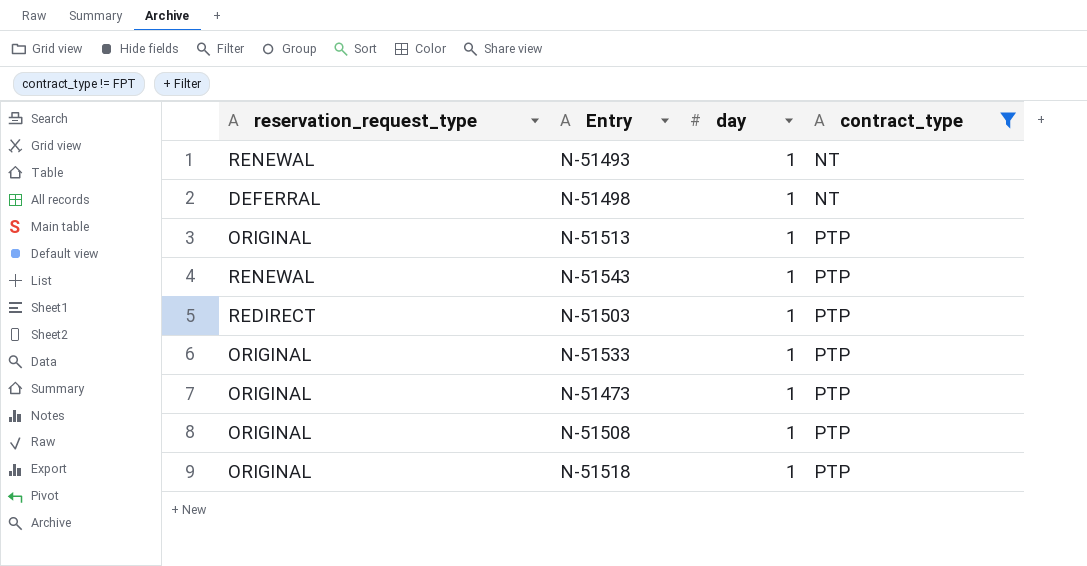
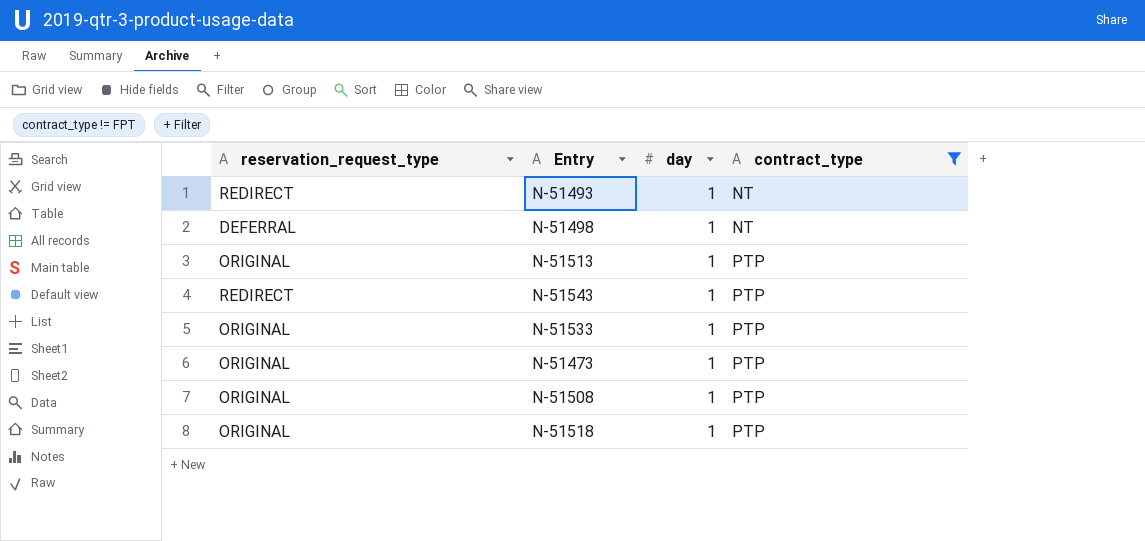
row N-51503: REDIRECT | 1 | PTP -> none
N-51493 | reservation_request_type: RENEWAL -> REDIRECT
N-51543 | reservation_request_type: RENEWAL -> REDIRECT

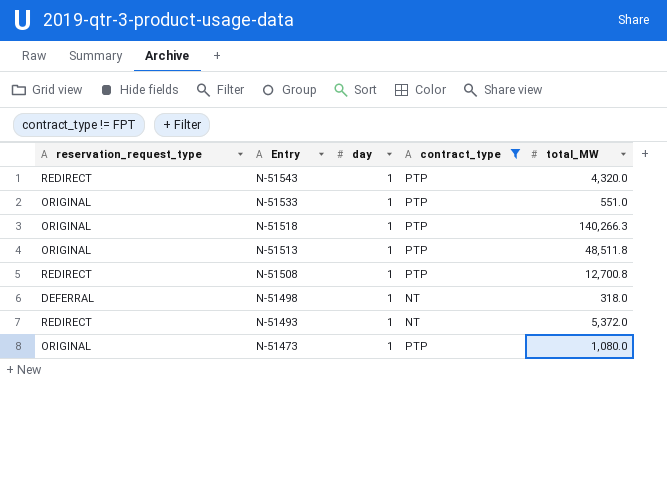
row order: contract_type ascending -> Entry descending
column total_MW | position: none -> 5
N-51508 | reservation_request_type: ORIGINAL -> REDIRECT

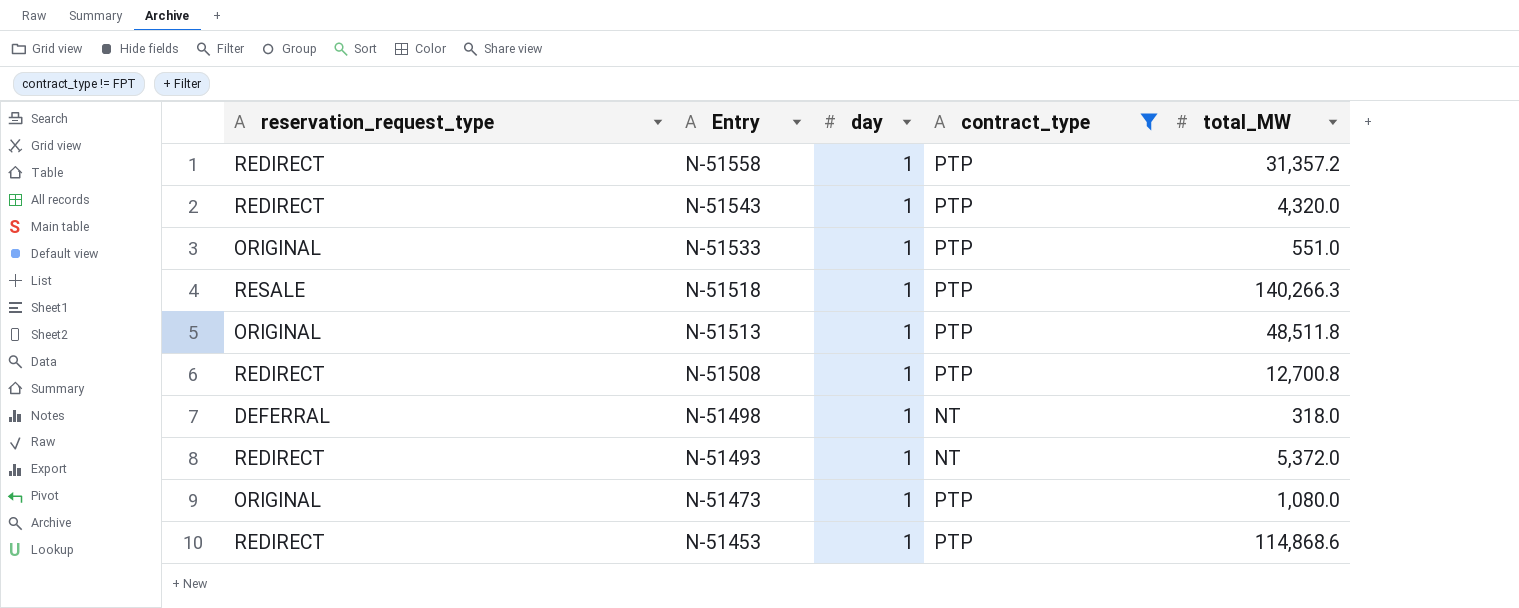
row N-51558: none -> REDIRECT | 1 | PTP | 31,357.2
N-51518 | reservation_request_type: ORIGINAL -> RESALE
row N-51453: none -> REDIRECT | 1 | PTP | 114,868.6

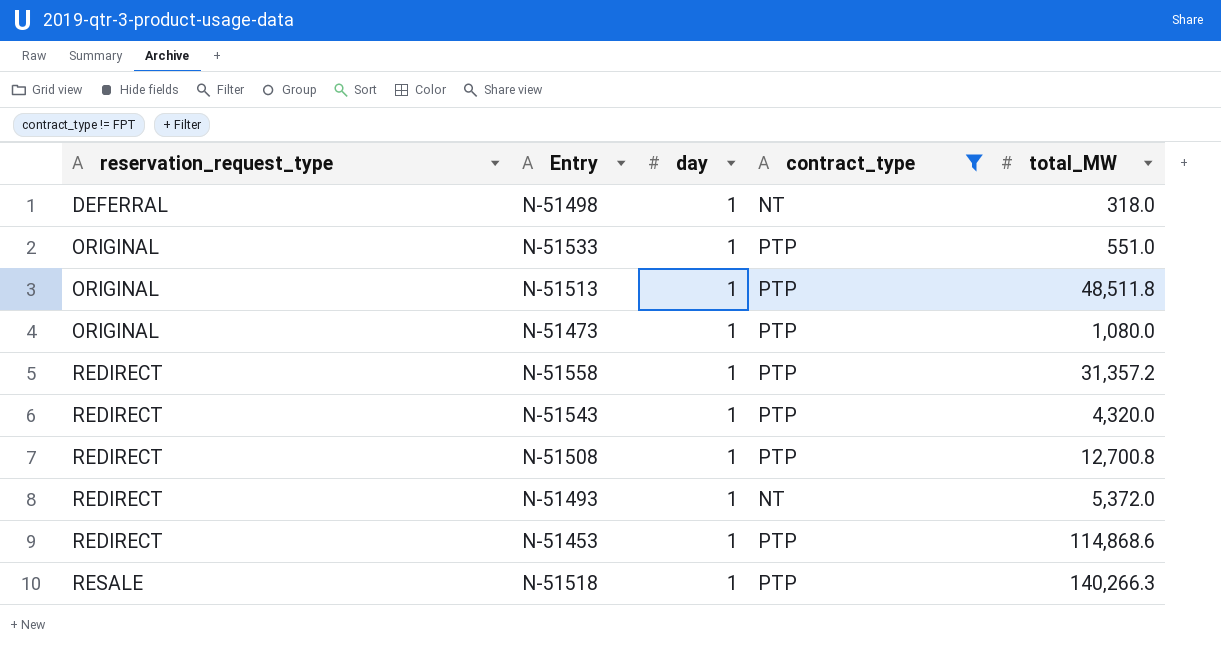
row order: Entry descending -> reservation_request_type ascending

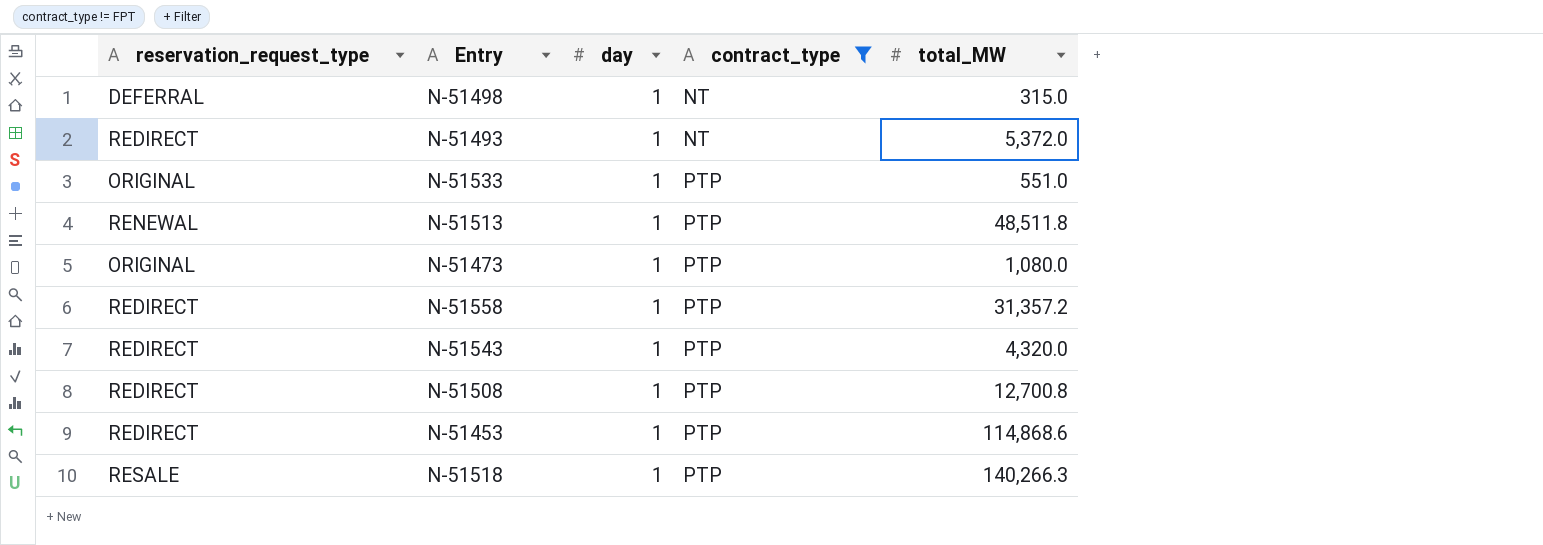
row order: reservation_request_type ascending -> contract_type ascending
N-51498 | total_MW: 318.0 -> 315.0
N-51513 | reservation_request_type: ORIGINAL -> RENEWAL

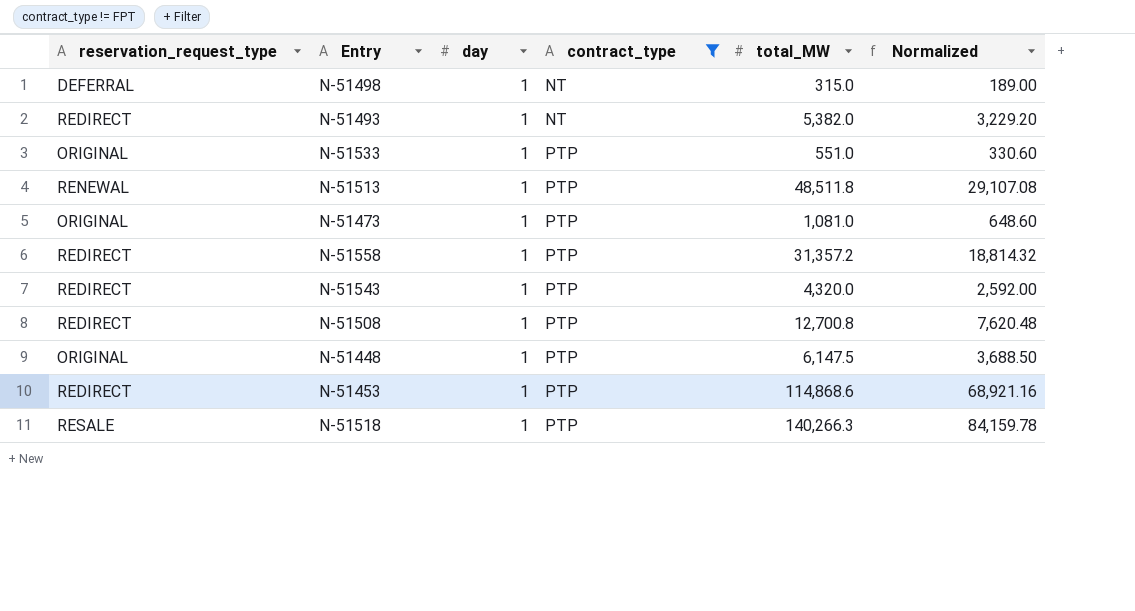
column Normalized | formula: none -> [total_MW] * 0.6
N-51493 | total_MW: 5,372.0 -> 5,382.0
N-51473 | total_MW: 1,080.0 -> 1,081.0
row N-51448: none -> ORIGINAL | 1 | PTP | 6,147.5 | 3,688.50

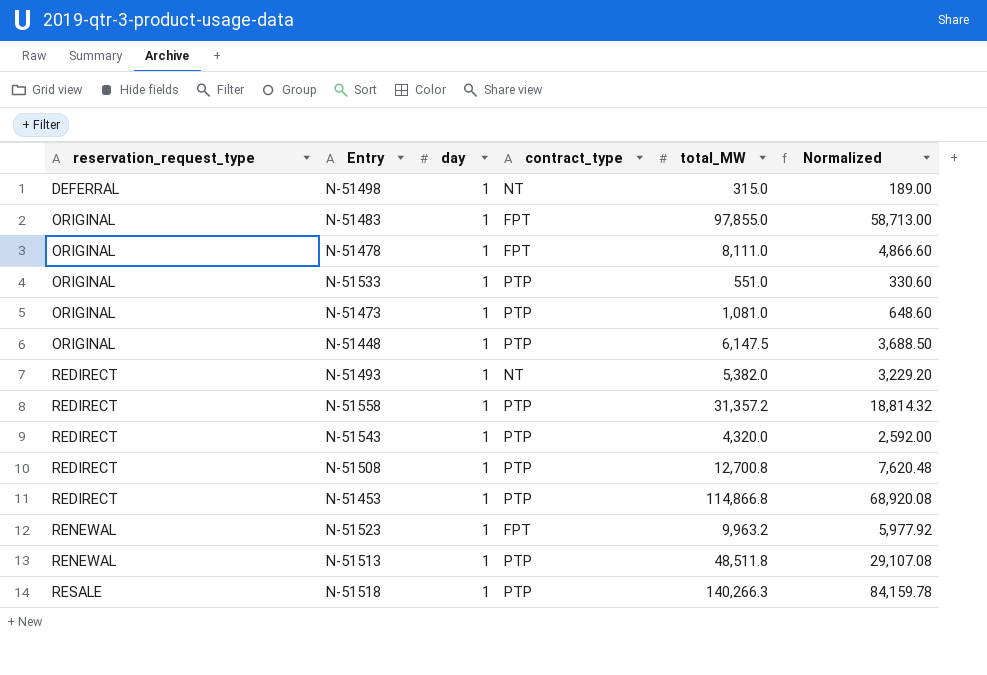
filter: contract_type != FPT -> none
row order: contract_type ascending -> reservation_request_type ascending
N-51453 | total_MW: 114,868.6 -> 114,866.8
N-51453 | Normalized: 68,921.16 -> 68,920.08

